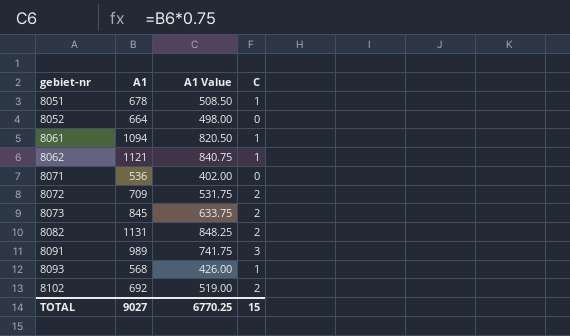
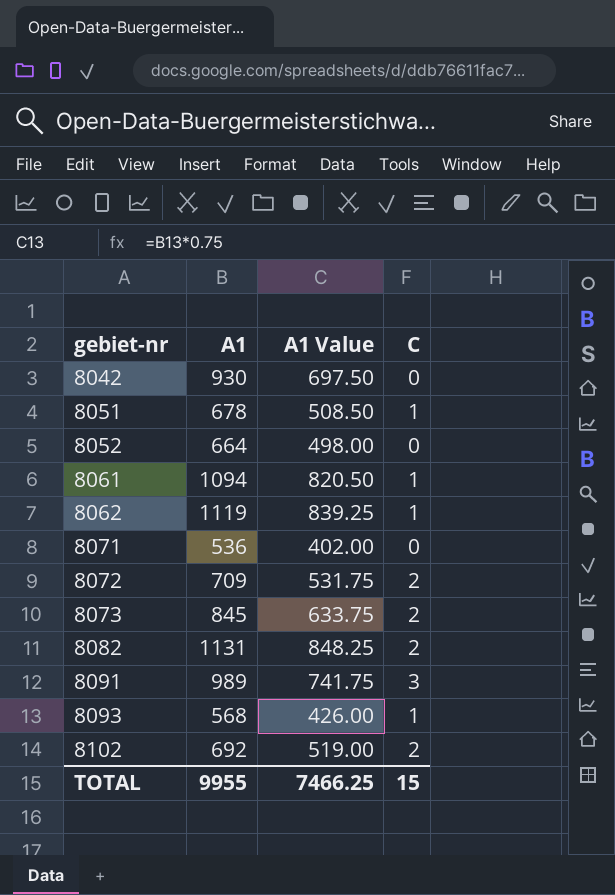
row 8042: none -> 930 | 697.50 | 0
8062 | A1: 1121 -> 1119
8062 | A1 Value: 840.75 -> 839.25
TOTAL | A1: 9027 -> 9955
TOTAL | A1 Value: 6770.25 -> 7466.25

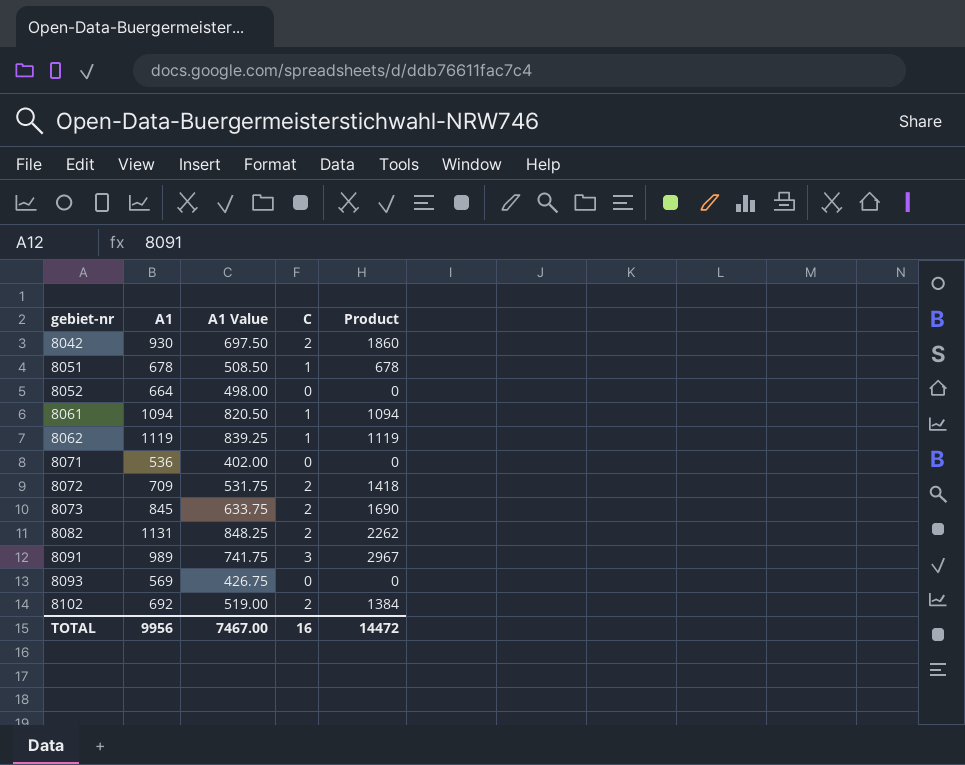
column Product | formula: none -> [A1] * [C]
8042 | C: 0 -> 2
8093 | A1: 568 -> 569
8093 | A1 Value: 426.00 -> 426.75
8093 | C: 1 -> 0
TOTAL | A1: 9955 -> 9956
TOTAL | A1 Value: 7466.25 -> 7467.00
TOTAL | C: 15 -> 16

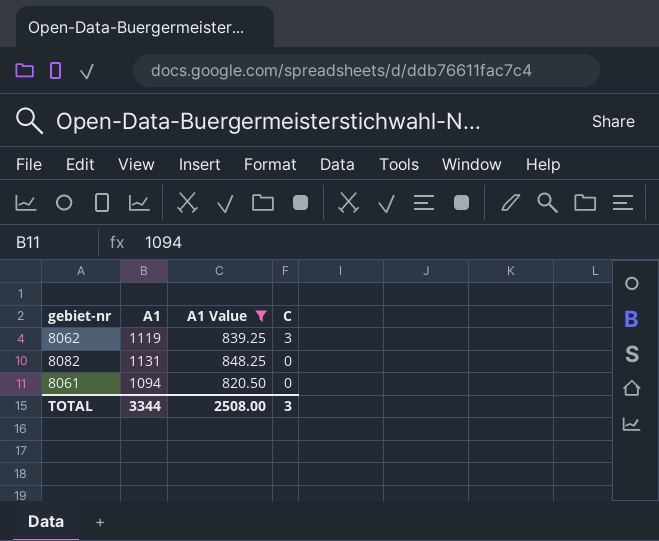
filter: none -> A1 Value >= 820.50
row order: gebiet-nr ascending -> C descending
column Product | formula: [A1] * [C] -> none
8062 | C: 1 -> 3
8082 | C: 2 -> 0
8061 | C: 1 -> 0
TOTAL | A1: 9956 -> 3344
TOTAL | A1 Value: 7467.00 -> 2508.00
TOTAL | C: 16 -> 3

